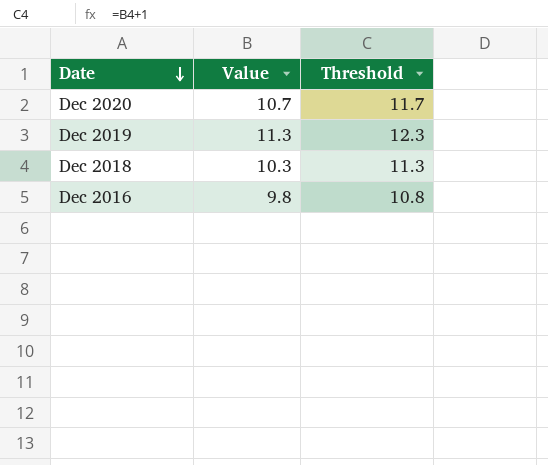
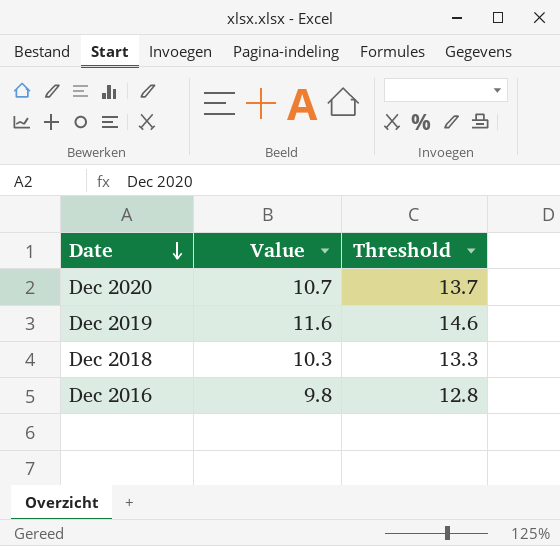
column Threshold | formula: [Value] + 1 -> [Value] + 3
Dec 2019 | Value: 11.3 -> 11.6

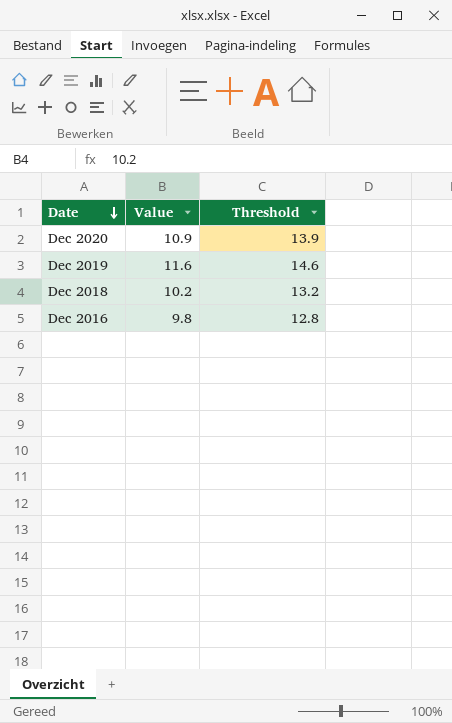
Dec 2020 | Value: 10.7 -> 10.9
Dec 2020 | Threshold: 13.7 -> 13.9
Dec 2018 | Value: 10.3 -> 10.2
Dec 2018 | Threshold: 13.3 -> 13.2

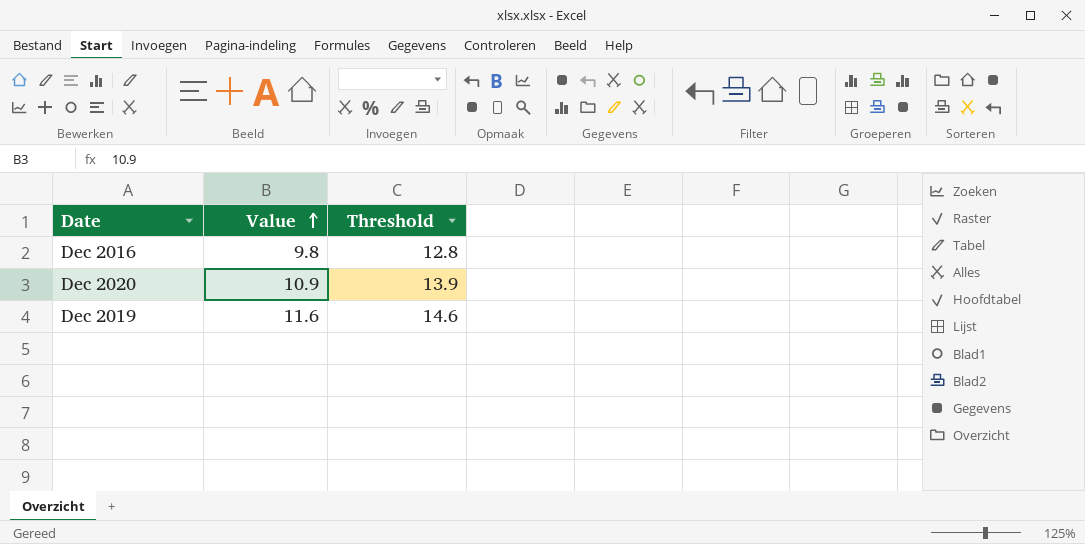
row order: Date descending -> Value ascending
row Dec 2018: 10.2 | 13.2 -> none

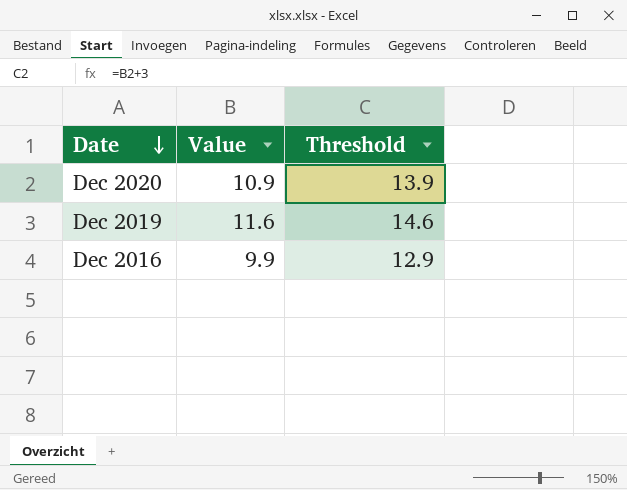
row order: Value ascending -> Date descending
Dec 2016 | Value: 9.8 -> 9.9
Dec 2016 | Threshold: 12.8 -> 12.9

